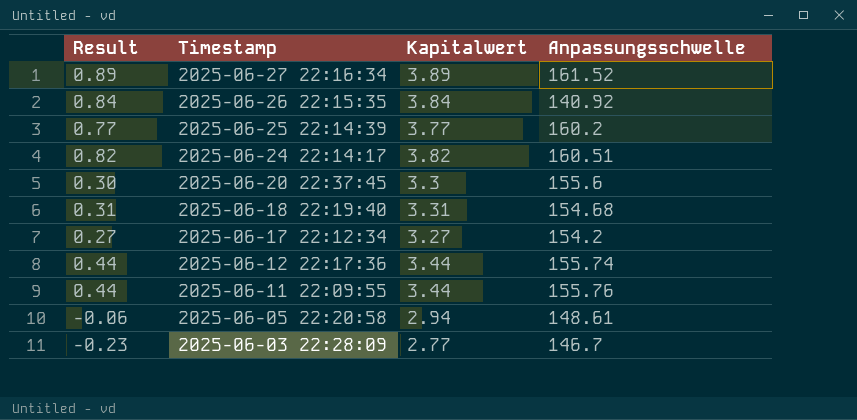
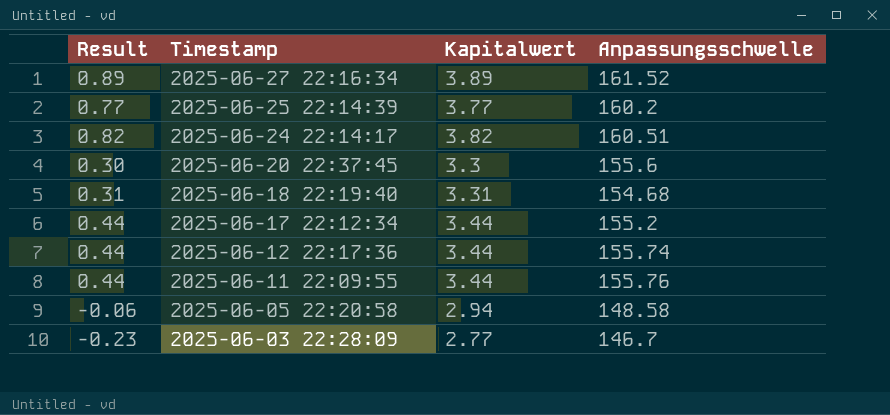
row 2025-06-26 22:15:35: 0.84 | 3.84 | 140.92 -> none
2025-06-17 22:12:34 | Result: 0.27 -> 0.44
2025-06-17 22:12:34 | Kapitalwert: 3.27 -> 3.44
2025-06-17 22:12:34 | Anpassungsschwelle: 154.2 -> 155.2
2025-06-05 22:20:58 | Anpassungsschwelle: 148.61 -> 148.58

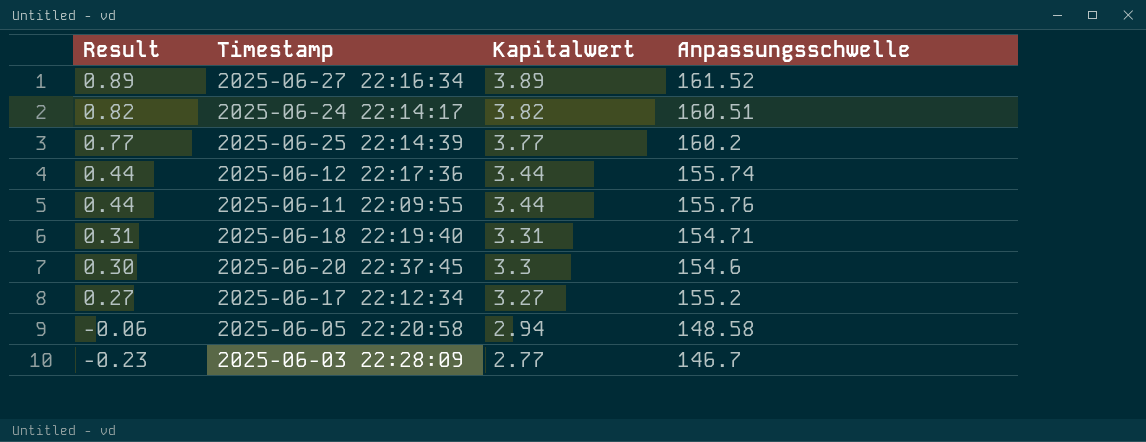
row order: Timestamp descending -> Result descending
2025-06-18 22:19:40 | Anpassungsschwelle: 154.68 -> 154.71
2025-06-20 22:37:45 | Anpassungsschwelle: 155.6 -> 154.6
2025-06-17 22:12:34 | Result: 0.44 -> 0.27
2025-06-17 22:12:34 | Kapitalwert: 3.44 -> 3.27

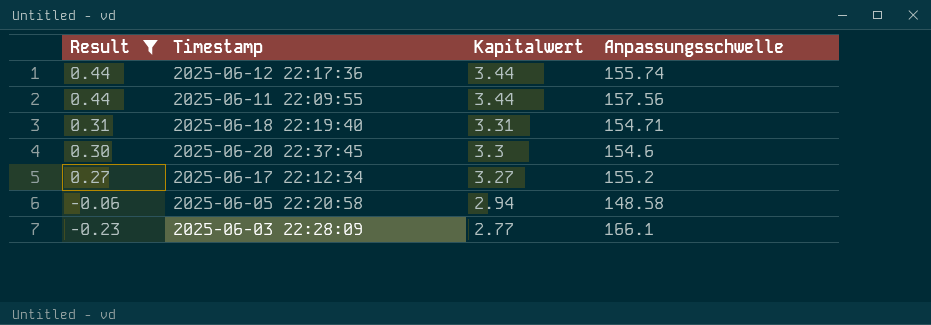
filter: none -> Result <= 0.44
2025-06-11 22:09:55 | Anpassungsschwelle: 155.76 -> 157.56
2025-06-03 22:28:09 | Anpassungsschwelle: 146.7 -> 166.1

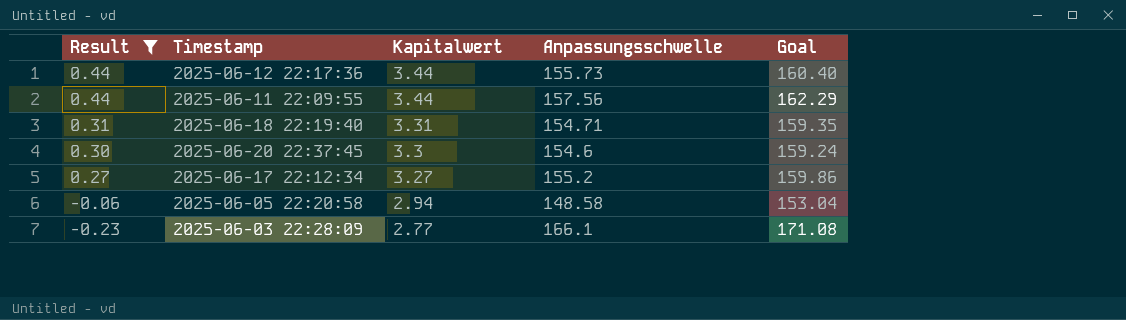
column Goal | formula: none -> [Anpassungsschwelle] * 1.03
2025-06-12 22:17:36 | Anpassungsschwelle: 155.74 -> 155.73

